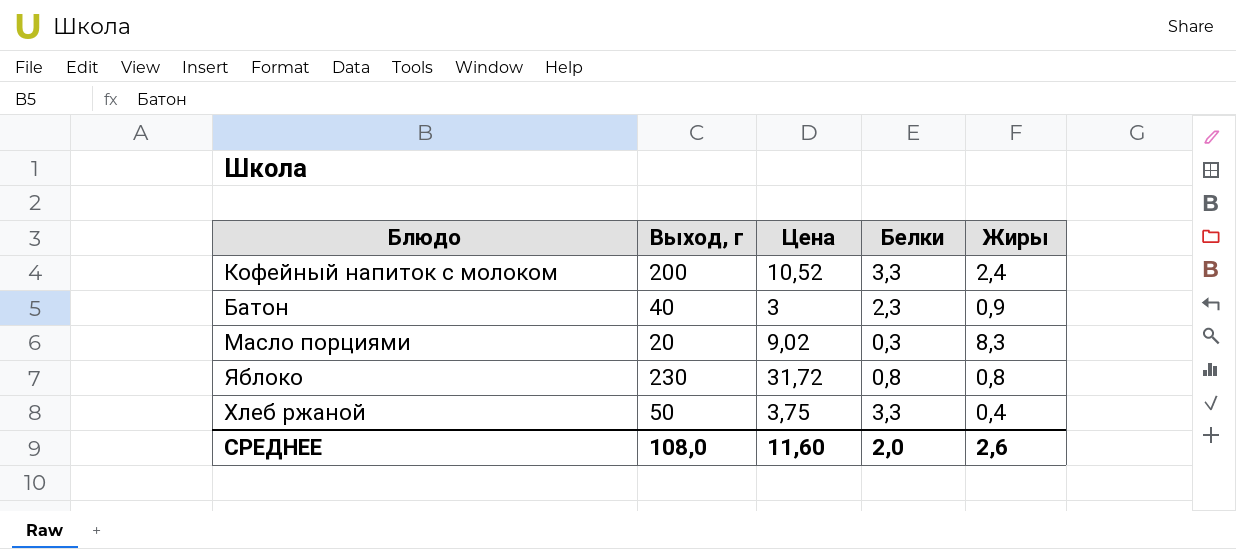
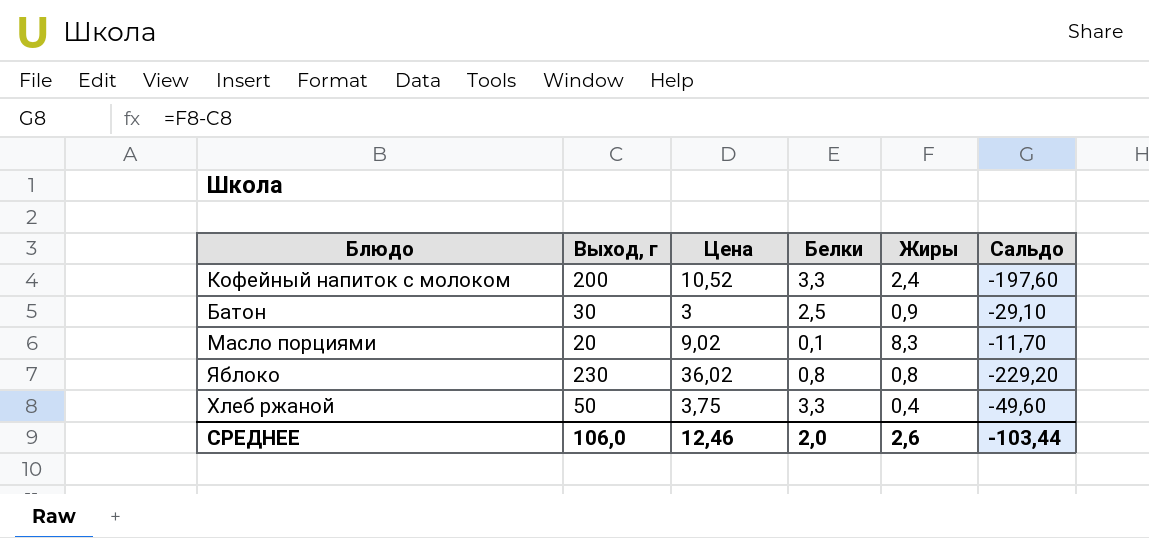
column Сальдо | formula: none -> [Жиры] - [Выход, г]
Батон | Выход, г: 40 -> 30
Батон | Белки: 2,3 -> 2,5
Масло порциями | Белки: 0,3 -> 0,1
Яблоко | Цена: 31,72 -> 36,02
СРЕДНЕЕ | Выход, г: 108,0 -> 106,0
СРЕДНЕЕ | Цена: 11,60 -> 12,46

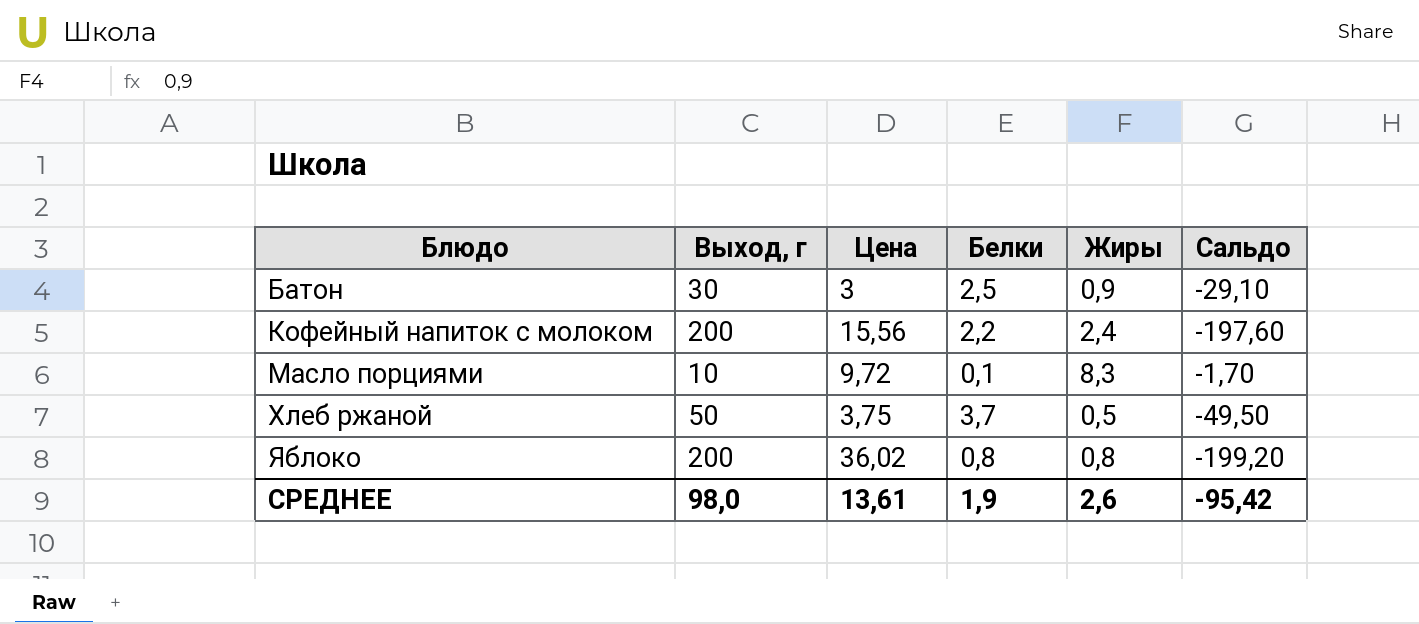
row order: none -> Блюдо ascending
Кофейный напиток с молоком | Цена: 10,52 -> 15,56
Кофейный напиток с молоком | Белки: 3,3 -> 2,2
Масло порциями | Выход, г: 20 -> 10
Масло порциями | Цена: 9,02 -> 9,72
Масло порциями | Сальдо: -11,70 -> -1,70
Хлеб ржаной | Белки: 3,3 -> 3,7
Хлеб ржаной | Жиры: 0,4 -> 0,5
Хлеб ржаной | Сальдо: -49,60 -> -49,50
Яблоко | Выход, г: 230 -> 200
Яблоко | Сальдо: -229,20 -> -199,20
СРЕДНЕЕ | Выход, г: 106,0 -> 98,0
СРЕДНЕЕ | Цена: 12,46 -> 13,61
СРЕДНЕЕ | Белки: 2,0 -> 1,9
СРЕДНЕЕ | Сальдо: -103,44 -> -95,42

